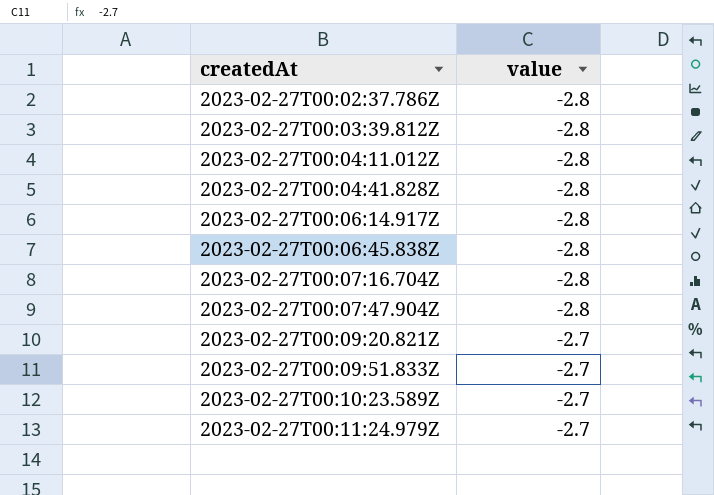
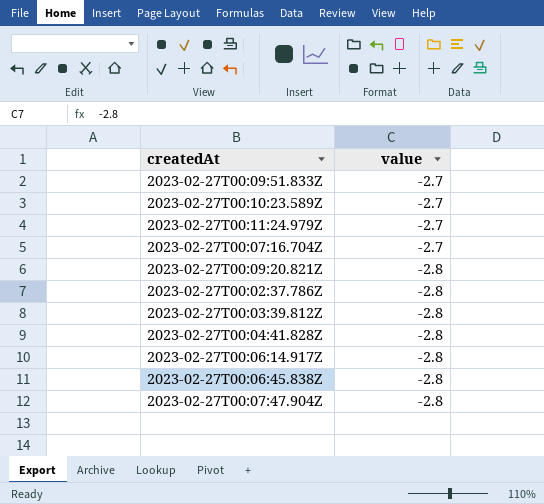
row order: createdAt ascending -> value descending
row 2023-02-27T00:04:11.012Z: -2.8 -> none
2023-02-27T00:07:16.704Z | value: -2.8 -> -2.7
2023-02-27T00:09:20.821Z | value: -2.7 -> -2.8

